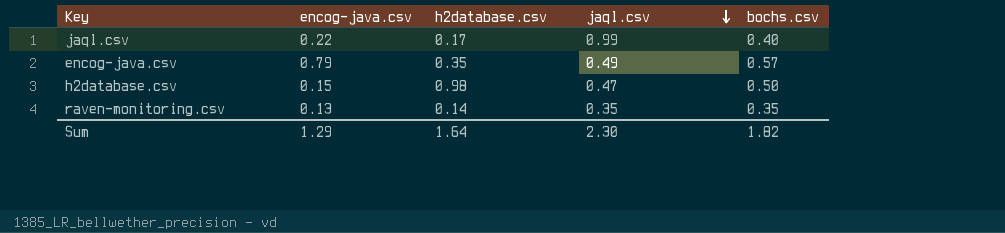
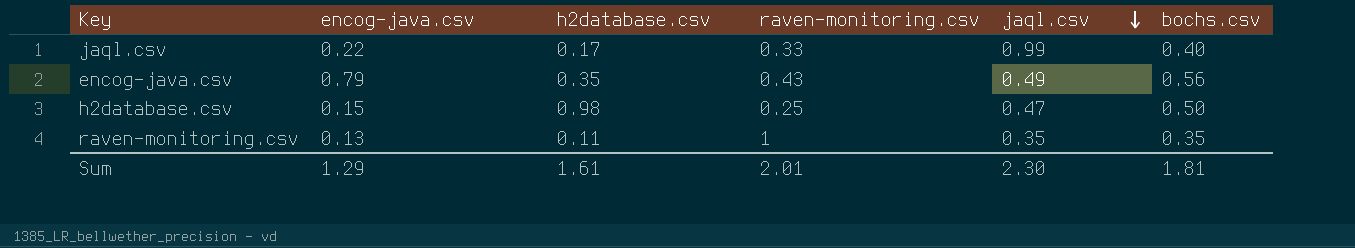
column raven-monitoring.csv | position: none -> 4
encog-java.csv | bochs.csv: 0.57 -> 0.56
raven-monitoring.csv | h2database.csv: 0.14 -> 0.11
Sum | h2database.csv: 1.64 -> 1.61
Sum | bochs.csv: 1.82 -> 1.81

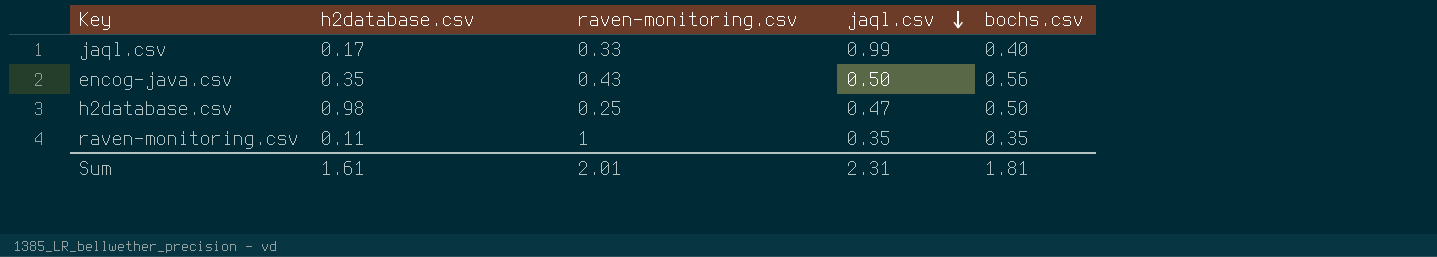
column encog-java.csv | position: 2 -> none
encog-java.csv | jaql.csv: 0.49 -> 0.50
Sum | jaql.csv: 2.30 -> 2.31

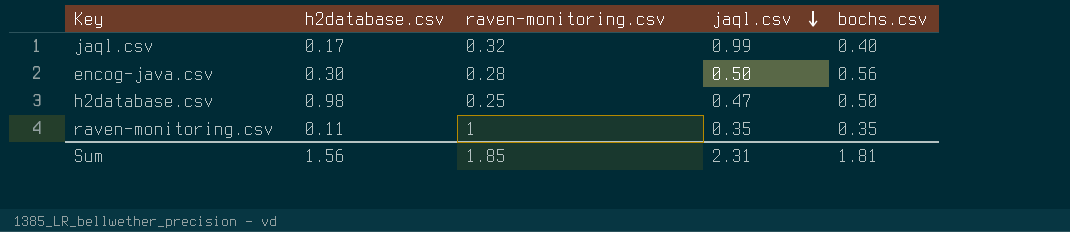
jaql.csv | raven-monitoring.csv: 0.33 -> 0.32
encog-java.csv | h2database.csv: 0.35 -> 0.30
encog-java.csv | raven-monitoring.csv: 0.43 -> 0.28
Sum | h2database.csv: 1.61 -> 1.56
Sum | raven-monitoring.csv: 2.01 -> 1.85

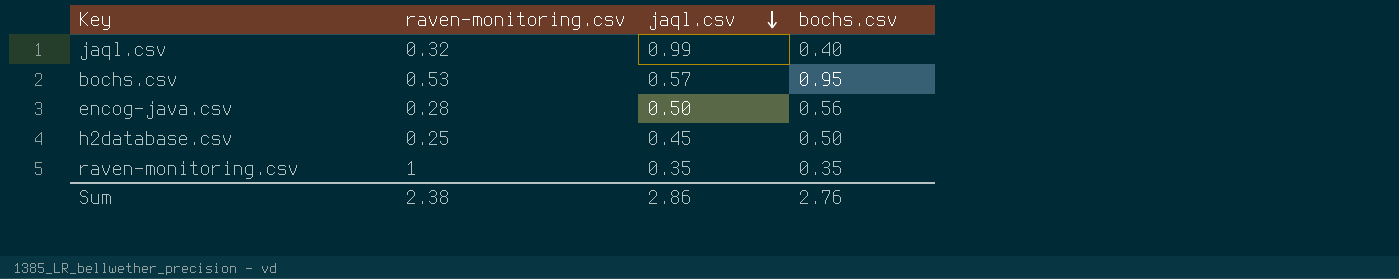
column h2database.csv | position: 2 -> none
row bochs.csv: none -> 0.53 | 0.57 | 0.95
h2database.csv | jaql.csv: 0.47 -> 0.45
Sum | raven-monitoring.csv: 1.85 -> 2.38
Sum | jaql.csv: 2.31 -> 2.86
Sum | bochs.csv: 1.81 -> 2.76

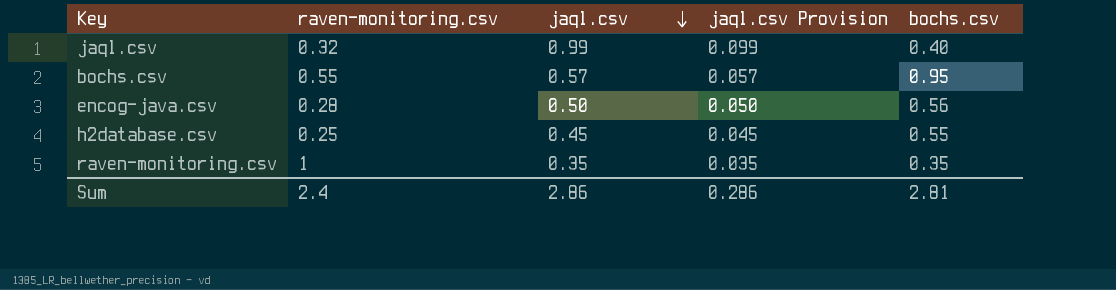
column jaql.csv Provision | formula: none -> [jaql.csv] * 0.1
bochs.csv | raven-monitoring.csv: 0.53 -> 0.55
h2database.csv | bochs.csv: 0.50 -> 0.55
Sum | raven-monitoring.csv: 2.38 -> 2.4
Sum | bochs.csv: 2.76 -> 2.81

